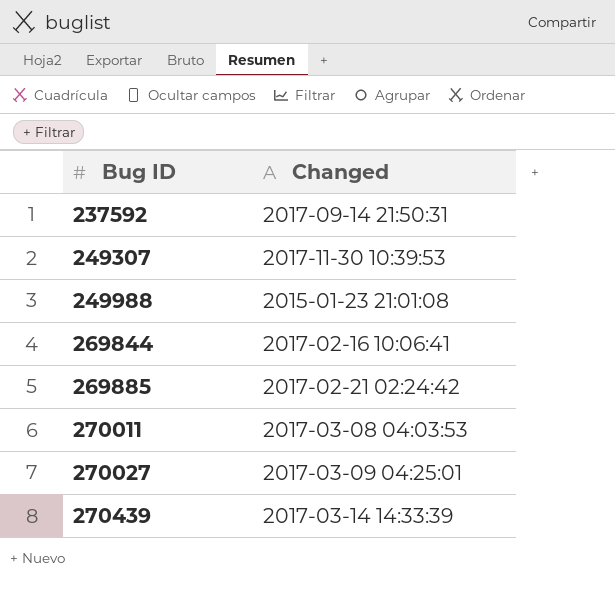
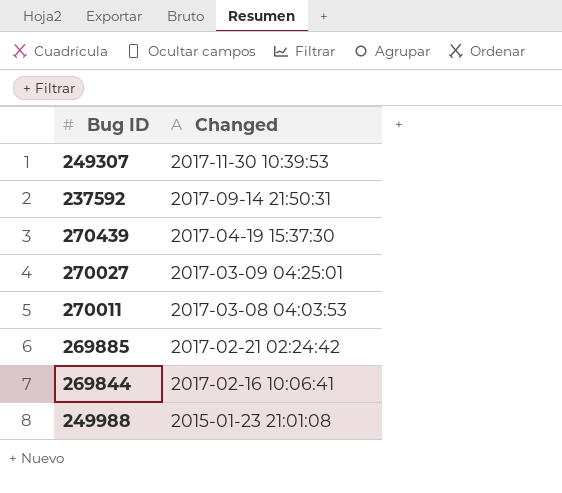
row order: Bug ID ascending -> Changed descending
270439 | Changed: 2017-03-14 14:33:39 -> 2017-04-19 15:37:30

